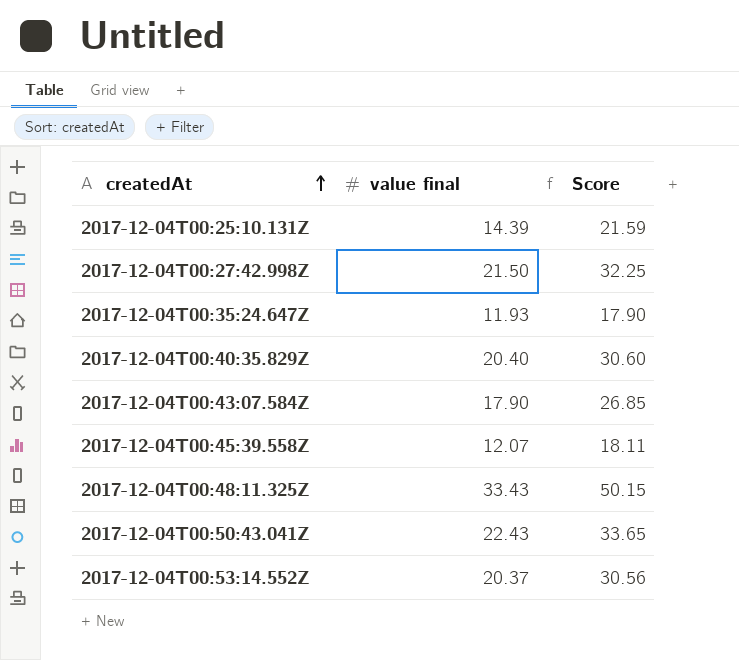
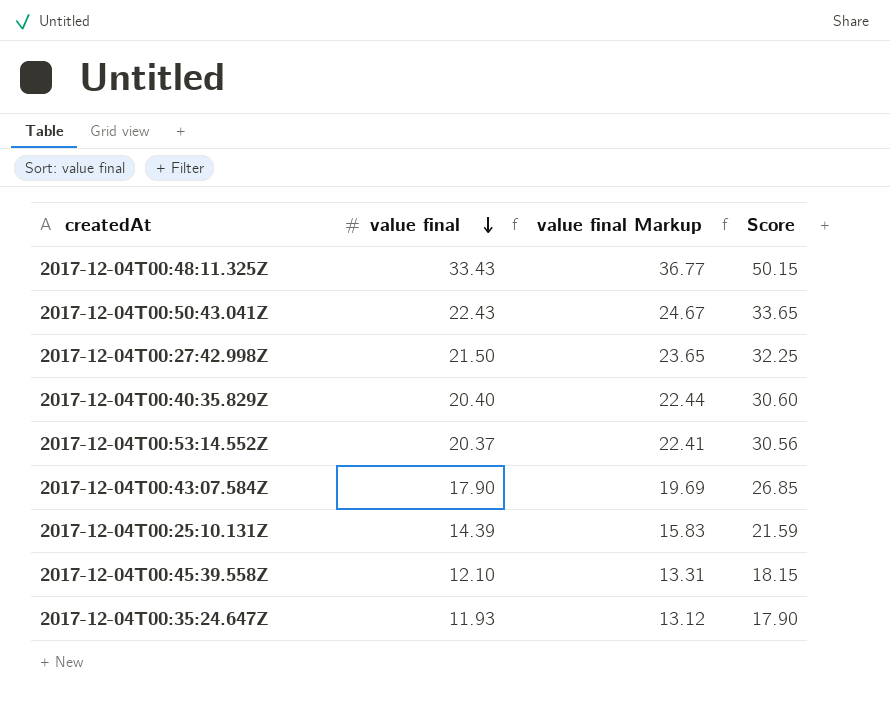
row order: createdAt ascending -> value final descending
column value final Markup | formula: none -> [value final] * 1.1
2017-12-04T00:45:39.558Z | value final: 12.07 -> 12.10
2017-12-04T00:45:39.558Z | Score: 18.11 -> 18.15

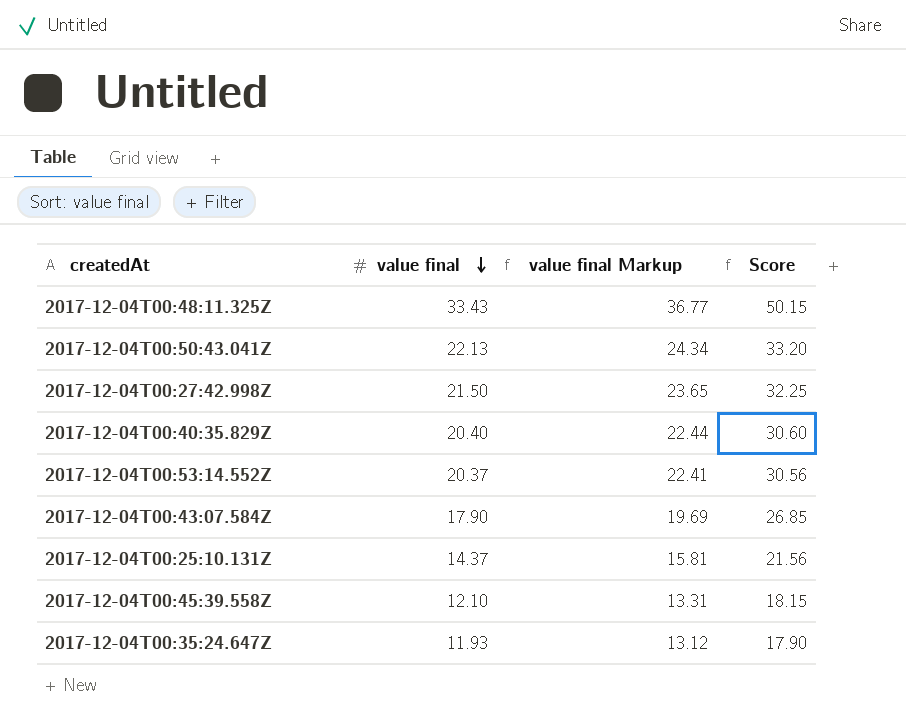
2017-12-04T00:50:43.041Z | value final: 22.43 -> 22.13
2017-12-04T00:50:43.041Z | value final Markup: 24.67 -> 24.34
2017-12-04T00:50:43.041Z | Score: 33.65 -> 33.20
2017-12-04T00:25:10.131Z | value final: 14.39 -> 14.37
2017-12-04T00:25:10.131Z | value final Markup: 15.83 -> 15.81
2017-12-04T00:25:10.131Z | Score: 21.59 -> 21.56

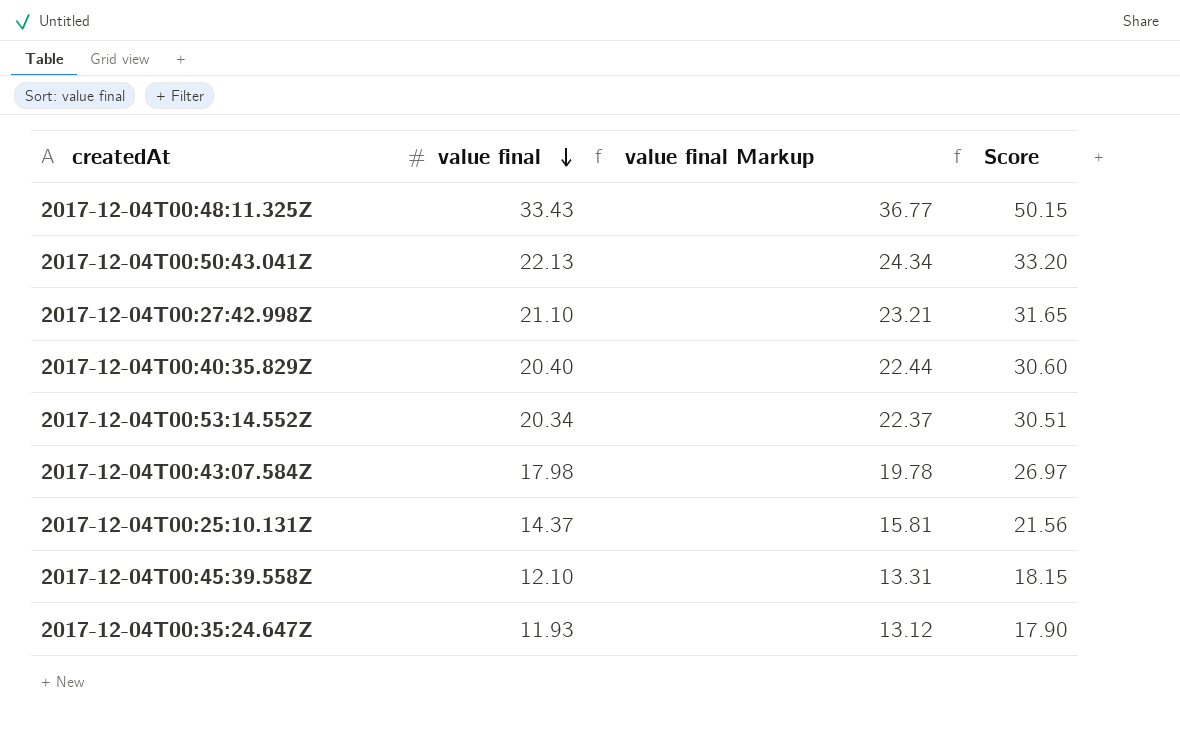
2017-12-04T00:27:42.998Z | value final: 21.50 -> 21.10
2017-12-04T00:27:42.998Z | value final Markup: 23.65 -> 23.21
2017-12-04T00:27:42.998Z | Score: 32.25 -> 31.65
2017-12-04T00:53:14.552Z | value final: 20.37 -> 20.34
2017-12-04T00:53:14.552Z | value final Markup: 22.41 -> 22.37
2017-12-04T00:53:14.552Z | Score: 30.56 -> 30.51
2017-12-04T00:43:07.584Z | value final: 17.90 -> 17.98
2017-12-04T00:43:07.584Z | value final Markup: 19.69 -> 19.78
2017-12-04T00:43:07.584Z | Score: 26.85 -> 26.97

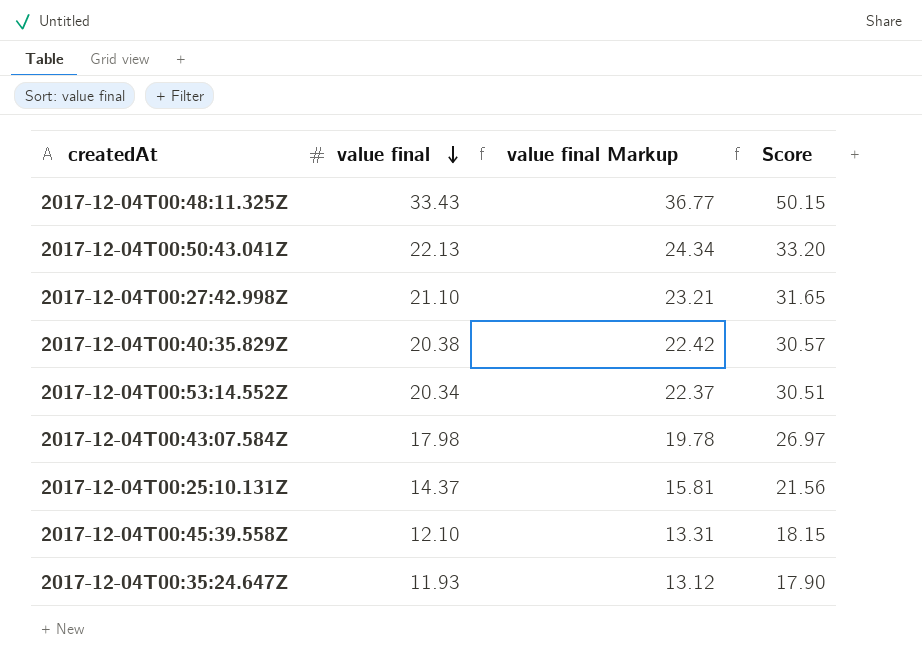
2017-12-04T00:40:35.829Z | value final: 20.40 -> 20.38
2017-12-04T00:40:35.829Z | value final Markup: 22.44 -> 22.42
2017-12-04T00:40:35.829Z | Score: 30.60 -> 30.57

